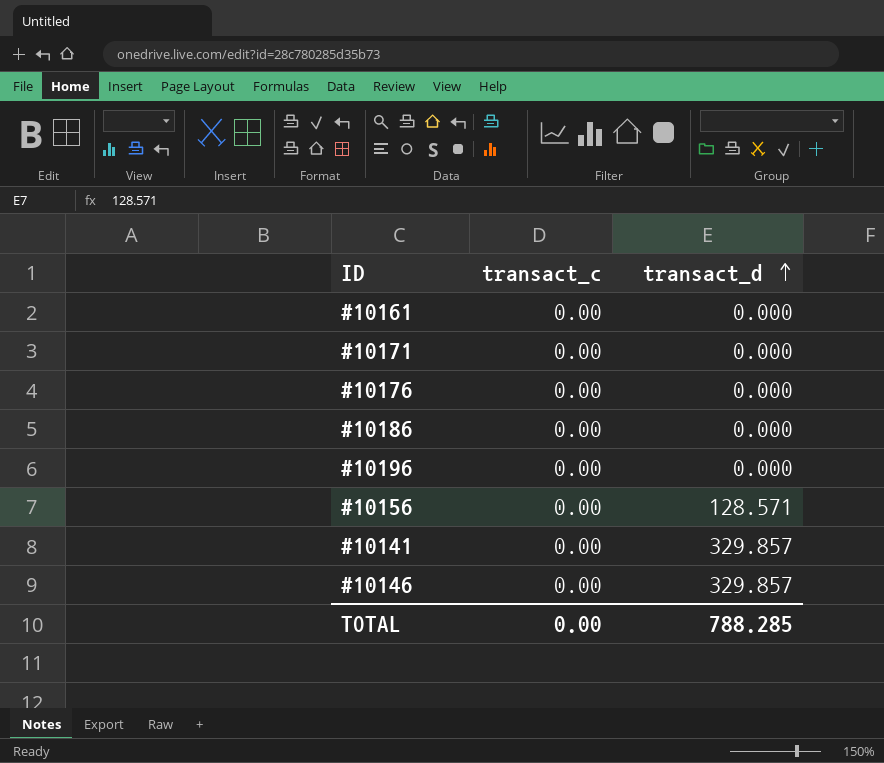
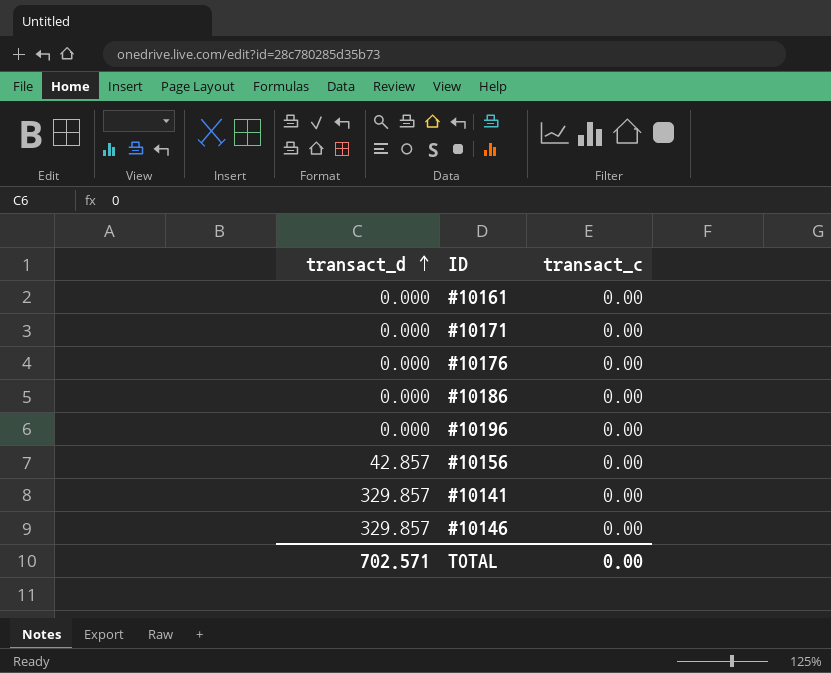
column transact_d | position: 3 -> 1
#10156 | transact_d: 128.571 -> 42.857
TOTAL | transact_d: 788.285 -> 702.571

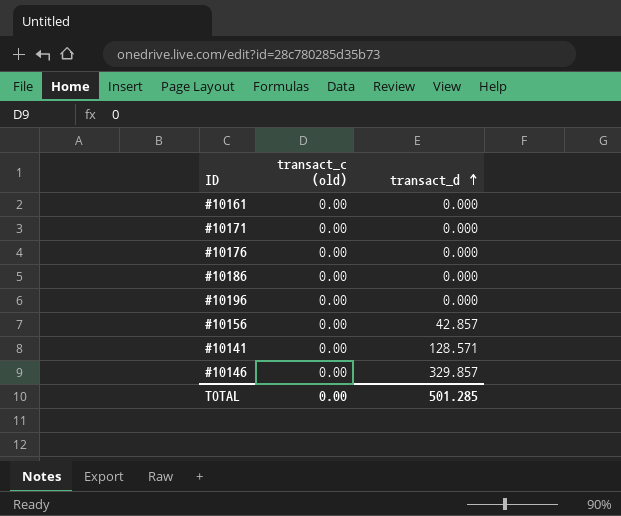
column name: transact_c -> transact_c (old)
column transact_d | position: 1 -> 3
#10141 | transact_d: 329.857 -> 128.571
TOTAL | transact_d: 702.571 -> 501.285

